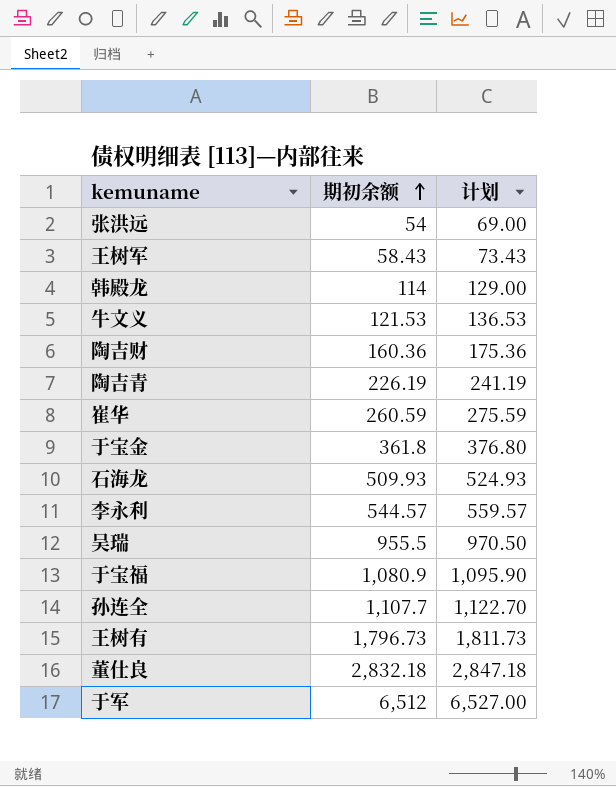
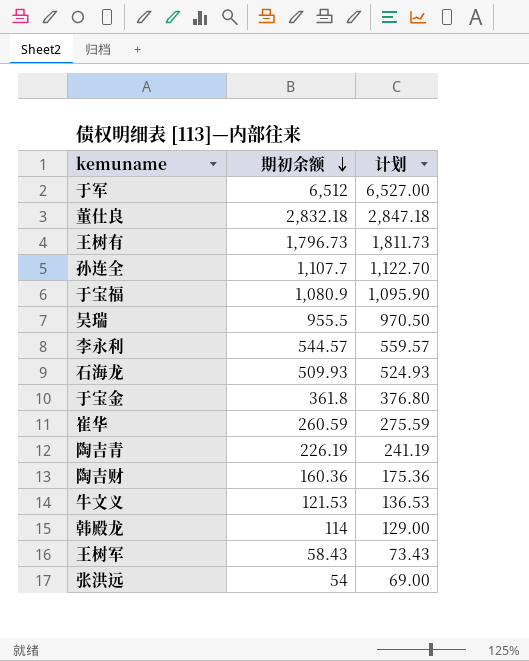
row order: 期初余额 ascending -> 期初余额 descending

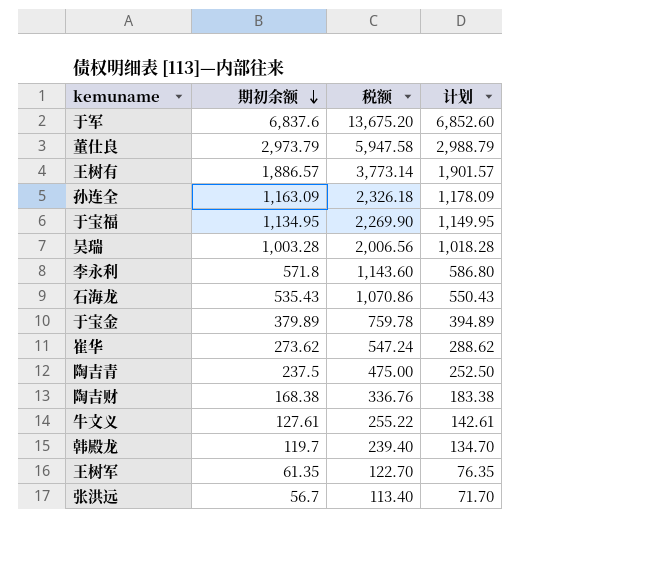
column 税额 | formula: none -> [期初余额] * 2
于军 | 期初余额: 6,512 -> 6,837.6
于军 | 计划: 6,527.00 -> 6,852.60
董仕良 | 期初余额: 2,832.18 -> 2,973.79
董仕良 | 计划: 2,847.18 -> 2,988.79
王树有 | 期初余额: 1,796.73 -> 1,886.57
王树有 | 计划: 1,811.73 -> 1,901.57
孙连全 | 期初余额: 1,107.7 -> 1,163.09
孙连全 | 计划: 1,122.70 -> 1,178.09
于宝福 | 期初余额: 1,080.9 -> 1,134.95
于宝福 | 计划: 1,095.90 -> 1,149.95
吴瑞 | 期初余额: 955.5 -> 1,003.28
吴瑞 | 计划: 970.50 -> 1,018.28
李永利 | 期初余额: 544.57 -> 571.8
李永利 | 计划: 559.57 -> 586.80
石海龙 | 期初余额: 509.93 -> 535.43
石海龙 | 计划: 524.93 -> 550.43
于宝金 | 期初余额: 361.8 -> 379.89
于宝金 | 计划: 376.80 -> 394.89
崔华 | 期初余额: 260.59 -> 273.62
崔华 | 计划: 275.59 -> 288.62
陶吉青 | 期初余额: 226.19 -> 237.5
陶吉青 | 计划: 241.19 -> 252.50
陶吉财 | 期初余额: 160.36 -> 168.38
陶吉财 | 计划: 175.36 -> 183.38
牛文义 | 期初余额: 121.53 -> 127.61
牛文义 | 计划: 136.53 -> 142.61
韩殿龙 | 期初余额: 114 -> 119.7
韩殿龙 | 计划: 129.00 -> 134.70
王树军 | 期初余额: 58.43 -> 61.35
王树军 | 计划: 73.43 -> 76.35
张洪远 | 期初余额: 54 -> 56.7
张洪远 | 计划: 69.00 -> 71.70

